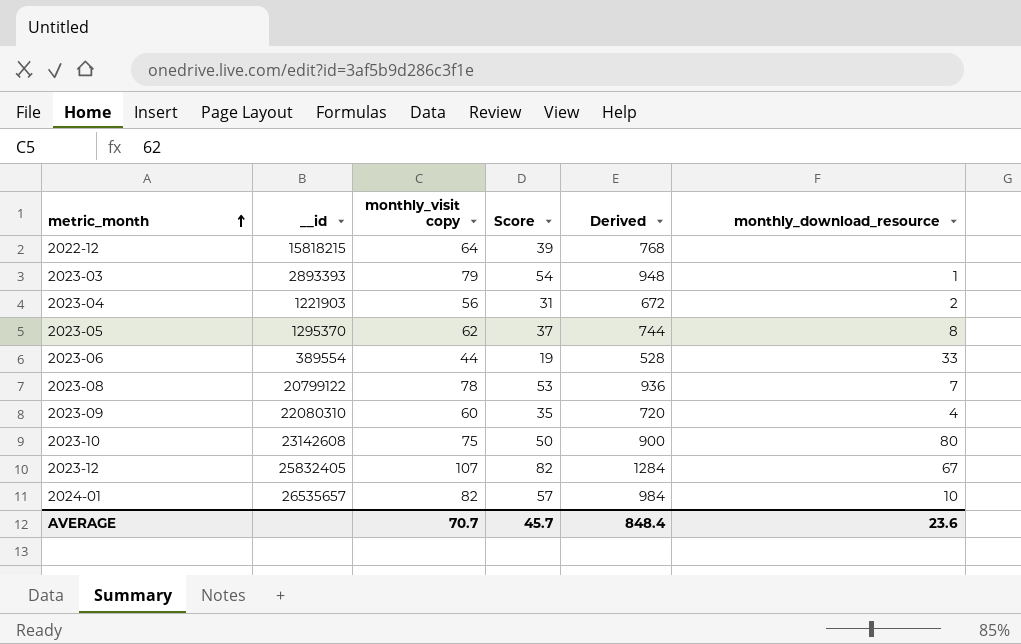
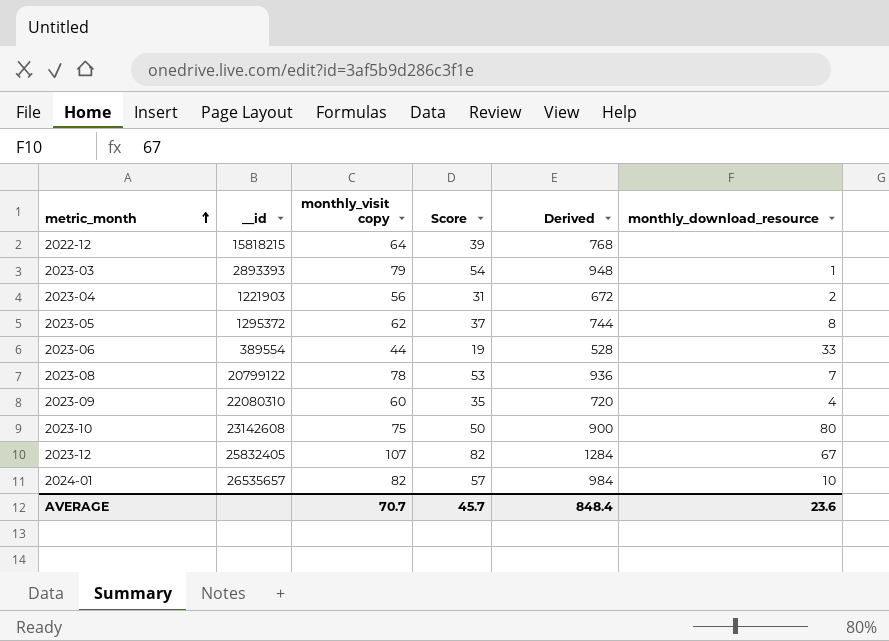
2023-05 | __id: 1295370 -> 1295372

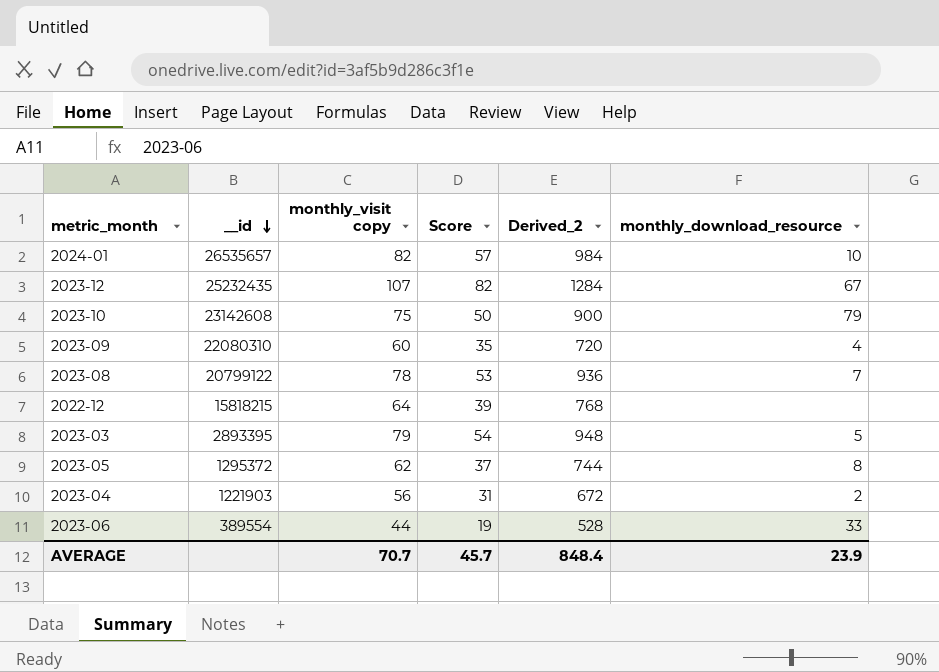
row order: metric_month ascending -> __id descending
column name: Derived -> Derived_2
2023-12 | __id: 25832405 -> 25232435
2023-10 | monthly_download_resource: 80 -> 79
2023-03 | __id: 2893393 -> 2893395
2023-03 | monthly_download_resource: 1 -> 5
AVERAGE | monthly_download_resource: 23.6 -> 23.9

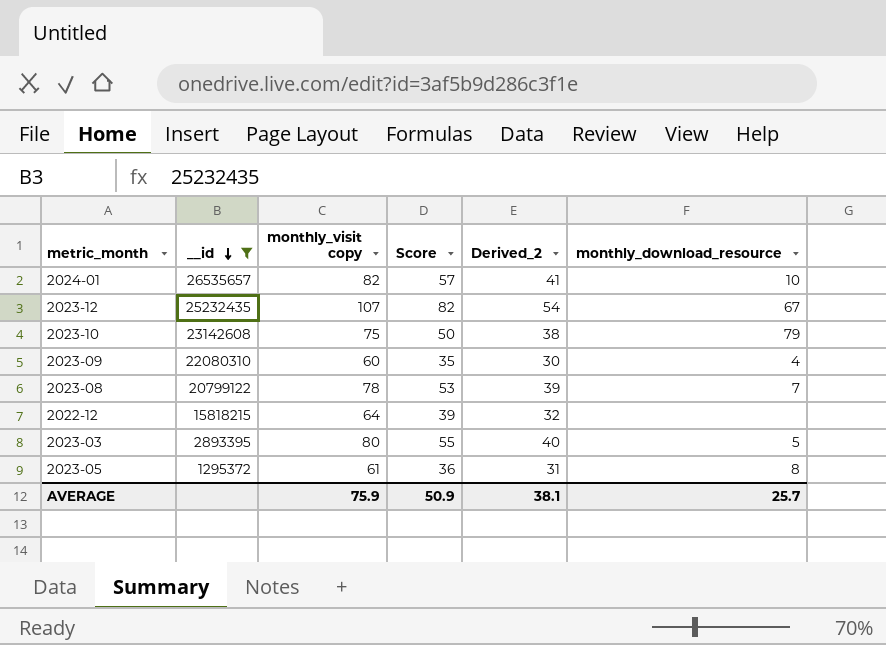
filter: none -> __id >= 1295372
column Derived_2 | formula: [monthly_visit copy] * 12 -> [monthly_visit copy] * 0.5
2023-03 | monthly_visit copy: 79 -> 80
2023-03 | Score: 54 -> 55
2023-05 | monthly_visit copy: 62 -> 61
2023-05 | Score: 37 -> 36
AVERAGE | monthly_visit copy: 70.7 -> 75.9
AVERAGE | Score: 45.7 -> 50.9
AVERAGE | Derived_2: 848.4 -> 38.1
AVERAGE | monthly_download_resource: 23.9 -> 25.7

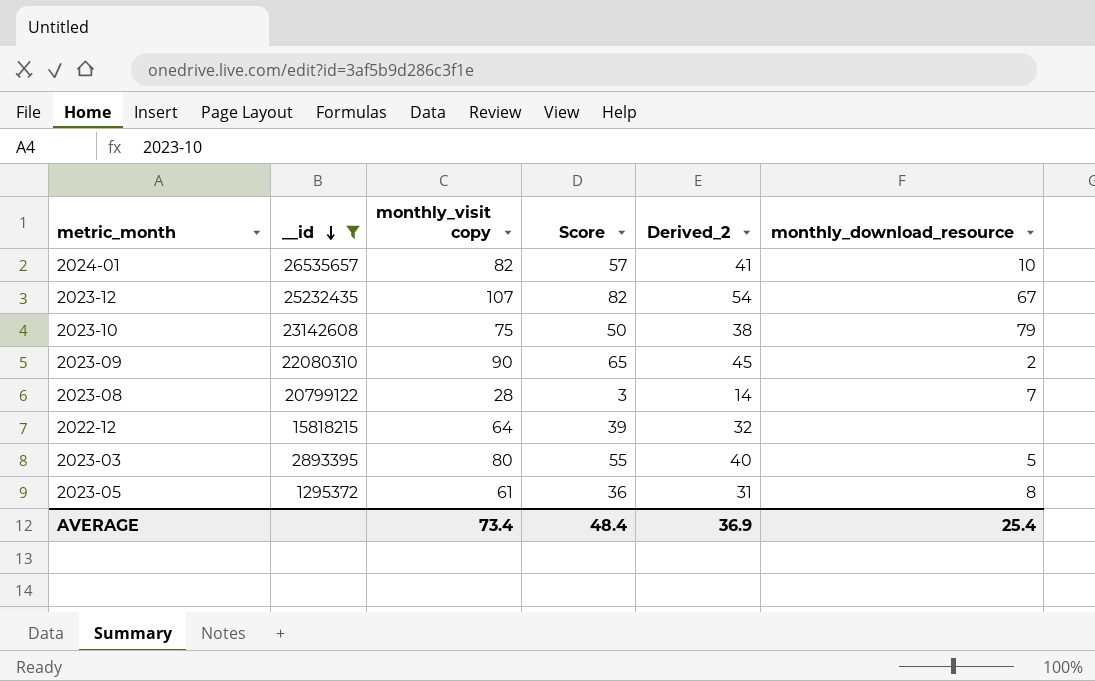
2023-09 | monthly_visit copy: 60 -> 90
2023-09 | Score: 35 -> 65
2023-09 | Derived_2: 30 -> 45
2023-09 | monthly_download_resource: 4 -> 2
2023-08 | monthly_visit copy: 78 -> 28
2023-08 | Score: 53 -> 3
2023-08 | Derived_2: 39 -> 14
AVERAGE | monthly_visit copy: 75.9 -> 73.4
AVERAGE | Score: 50.9 -> 48.4
AVERAGE | Derived_2: 38.1 -> 36.9
AVERAGE | monthly_download_resource: 25.7 -> 25.4

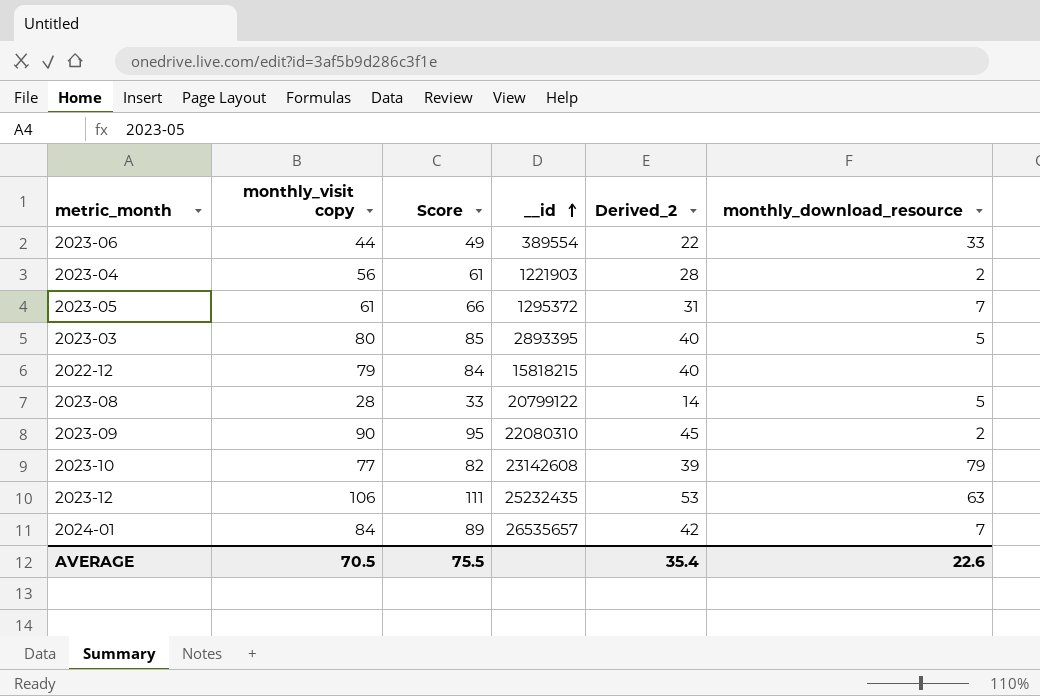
filter: __id >= 1295372 -> none
row order: __id descending -> __id ascending
column Score | formula: [monthly_visit copy] - 25 -> [monthly_visit copy] + 5
column __id | position: 2 -> 4
2023-05 | monthly_download_resource: 8 -> 7
2022-12 | monthly_visit copy: 64 -> 79
2022-12 | Derived_2: 32 -> 40
2023-08 | monthly_download_resource: 7 -> 5
2023-10 | monthly_visit copy: 75 -> 77
2023-10 | Derived_2: 38 -> 39
2023-12 | monthly_visit copy: 107 -> 106
2023-12 | Derived_2: 54 -> 53
2023-12 | monthly_download_resource: 67 -> 63
2024-01 | monthly_visit copy: 82 -> 84
2024-01 | Derived_2: 41 -> 42
2024-01 | monthly_download_resource: 10 -> 7
AVERAGE | monthly_visit copy: 73.4 -> 70.5
AVERAGE | Score: 48.4 -> 75.5
AVERAGE | Derived_2: 36.9 -> 35.4
AVERAGE | monthly_download_resource: 25.4 -> 22.6

